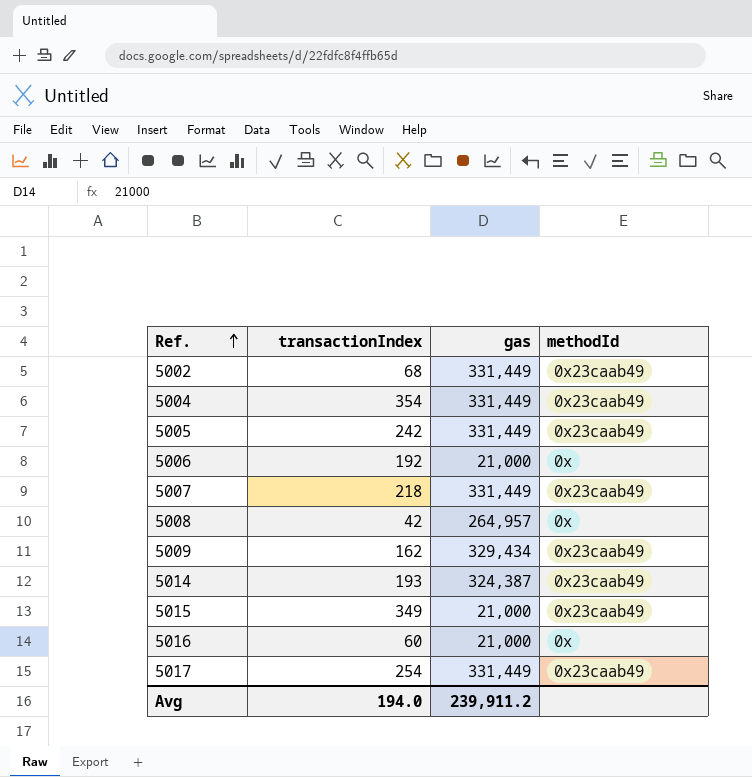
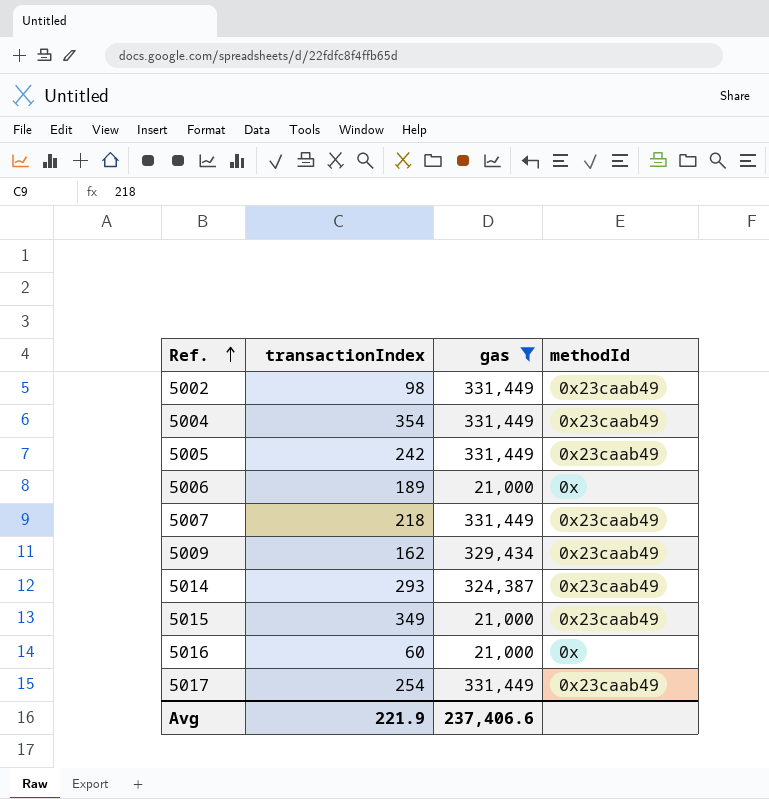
filter: none -> gas != 264,957
5002 | transactionIndex: 68 -> 98
5006 | transactionIndex: 192 -> 189
5014 | transactionIndex: 193 -> 293
Avg | transactionIndex: 194.0 -> 221.9
Avg | gas: 239,911.2 -> 237,406.6

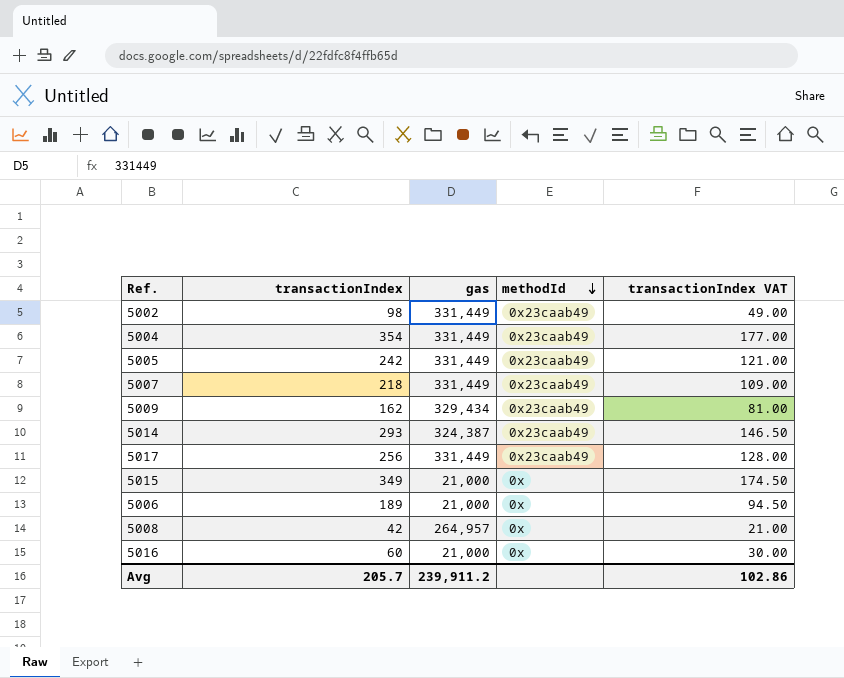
filter: gas != 264,957 -> none
row order: Ref. ascending -> methodId descending
column transactionIndex VAT | formula: none -> [transactionIndex] * 0.5
5017 | transactionIndex: 254 -> 256
5015 | methodId: 0x23caab49 -> 0x
Avg | transactionIndex: 221.9 -> 205.7
Avg | gas: 237,406.6 -> 239,911.2

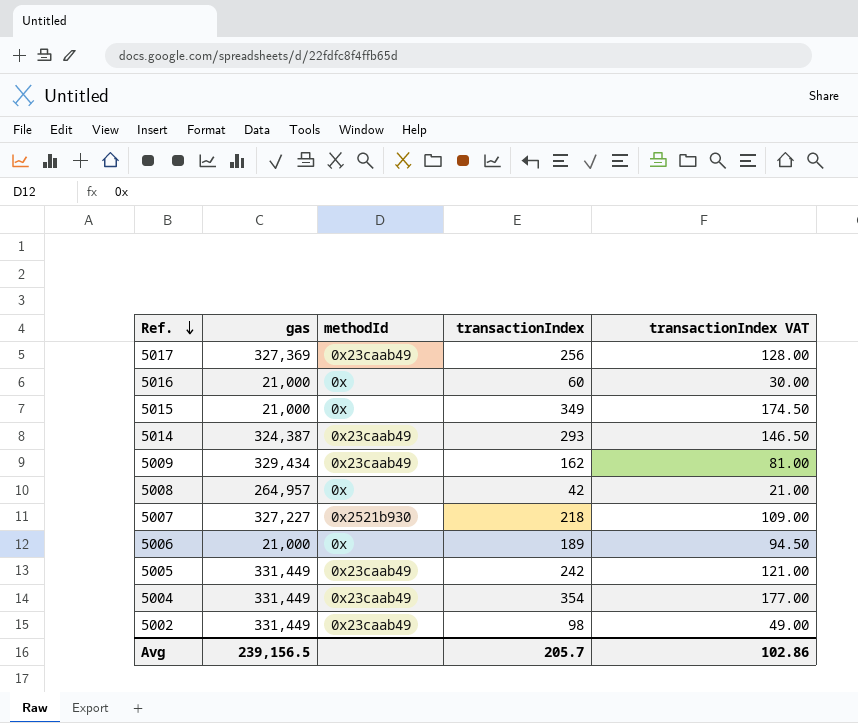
row order: methodId descending -> Ref. descending
column transactionIndex | position: 2 -> 4
5017 | gas: 331,449 -> 327,369
5007 | gas: 331,449 -> 327,227
5007 | methodId: 0x23caab49 -> 0x2521b930
Avg | gas: 239,911.2 -> 239,156.5

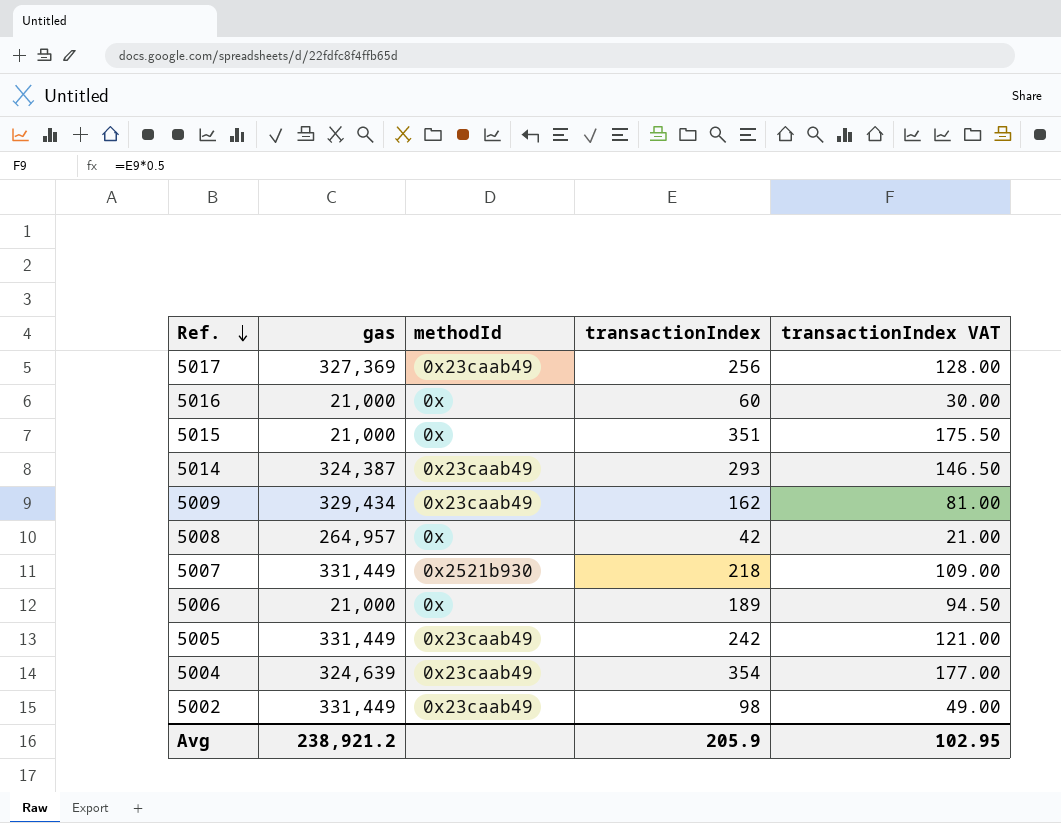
5015 | transactionIndex: 349 -> 351
5015 | transactionIndex VAT: 174.50 -> 175.50
5007 | gas: 327,227 -> 331,449
5004 | gas: 331,449 -> 324,639
Avg | gas: 239,156.5 -> 238,921.2
Avg | transactionIndex: 205.7 -> 205.9
Avg | transactionIndex VAT: 102.86 -> 102.95

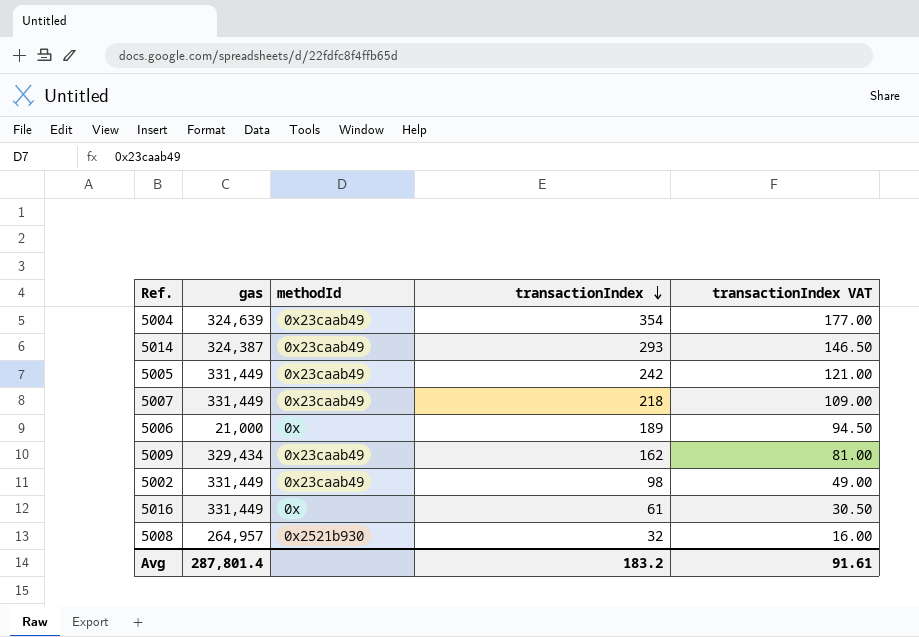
row order: Ref. descending -> transactionIndex descending
row 5017: 327,369 | 0x23caab49 | 256 | 128.00 -> none
row 5015: 21,000 | 0x | 351 | 175.50 -> none
5007 | methodId: 0x2521b930 -> 0x23caab49
5016 | gas: 21,000 -> 331,449
5016 | transactionIndex: 60 -> 61
5016 | transactionIndex VAT: 30.00 -> 30.50
5008 | methodId: 0x -> 0x2521b930
5008 | transactionIndex: 42 -> 32
5008 | transactionIndex VAT: 21.00 -> 16.00
Avg | gas: 238,921.2 -> 287,801.4
Avg | transactionIndex: 205.9 -> 183.2
Avg | transactionIndex VAT: 102.95 -> 91.61

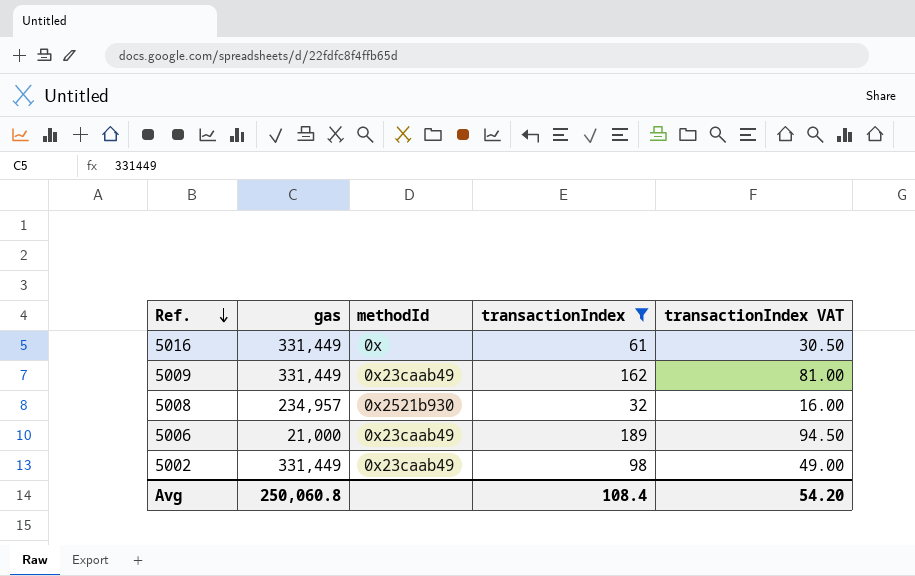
filter: none -> transactionIndex <= 189
row order: transactionIndex descending -> Ref. descending
5009 | gas: 329,434 -> 331,449
5008 | gas: 264,957 -> 234,957
5006 | methodId: 0x -> 0x23caab49
Avg | gas: 287,801.4 -> 250,060.8
Avg | transactionIndex: 183.2 -> 108.4
Avg | transactionIndex VAT: 91.61 -> 54.20

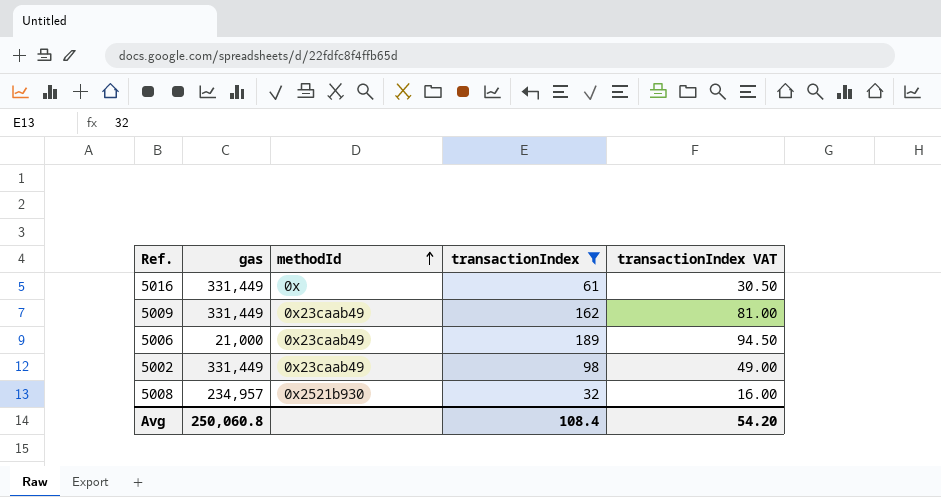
row order: Ref. descending -> methodId ascending

